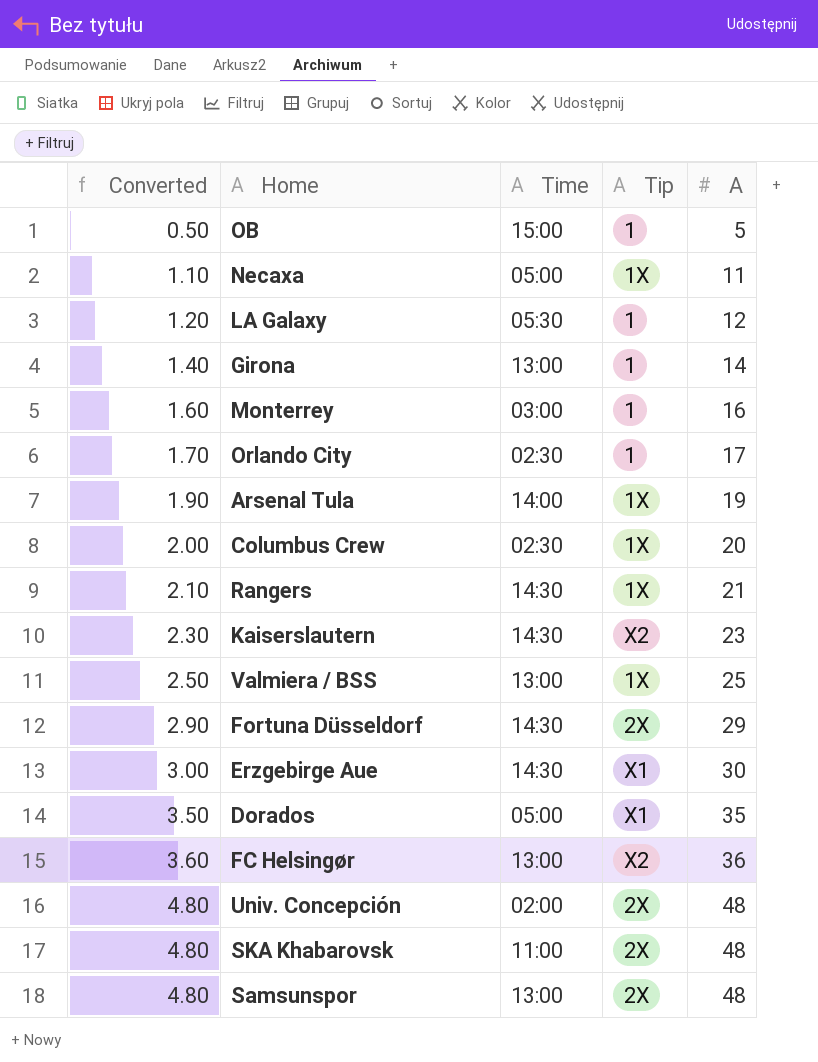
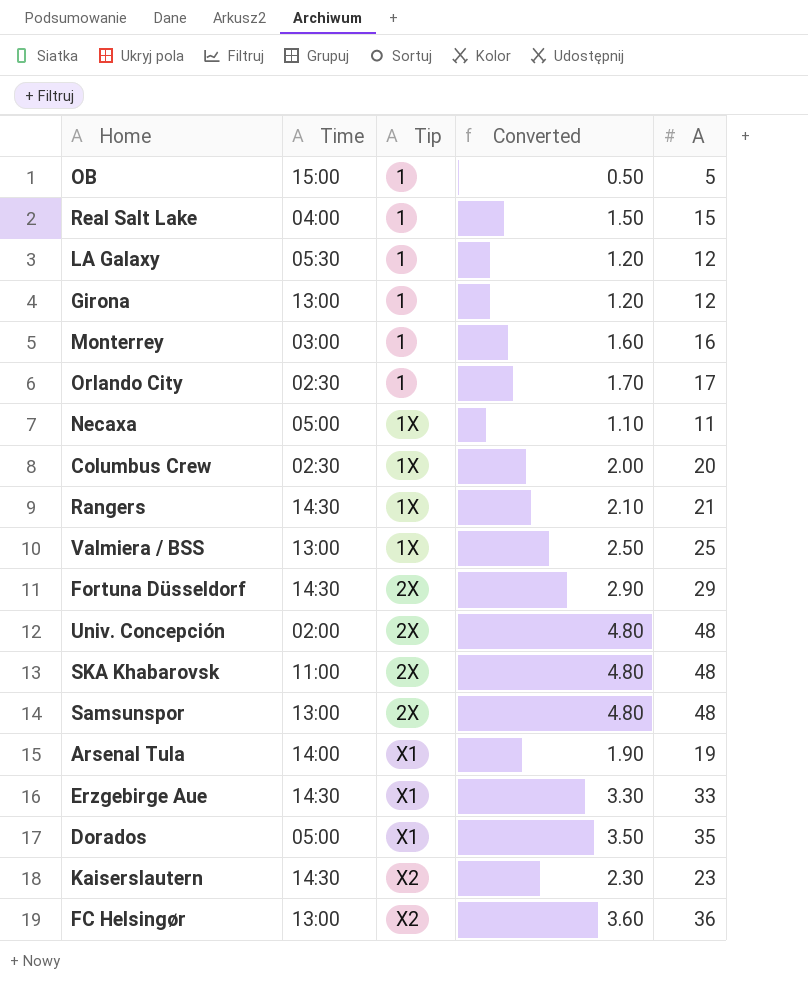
row order: Converted ascending -> Tip ascending
column Converted | position: 1 -> 4
row Real Salt Lake: none -> 04:00 | 1 | 1.50 | 15
Girona | Converted: 1.40 -> 1.20
Girona | A: 14 -> 12
Arsenal Tula | Tip: 1X -> X1
Erzgebirge Aue | Converted: 3.00 -> 3.30
Erzgebirge Aue | A: 30 -> 33

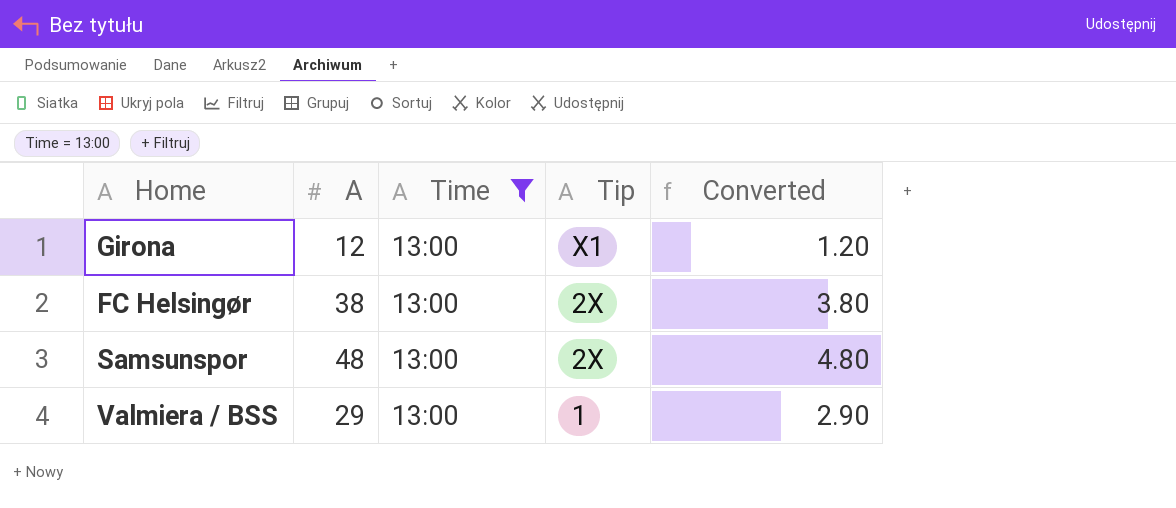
filter: none -> Time = 13:00
row order: Tip ascending -> Tip descending
column A | position: 5 -> 2
Girona | Tip: 1 -> X1
FC Helsingør | A: 36 -> 38
FC Helsingør | Tip: X2 -> 2X
FC Helsingør | Converted: 3.60 -> 3.80
Valmiera / BSS | A: 25 -> 29
Valmiera / BSS | Tip: 1X -> 1
Valmiera / BSS | Converted: 2.50 -> 2.90

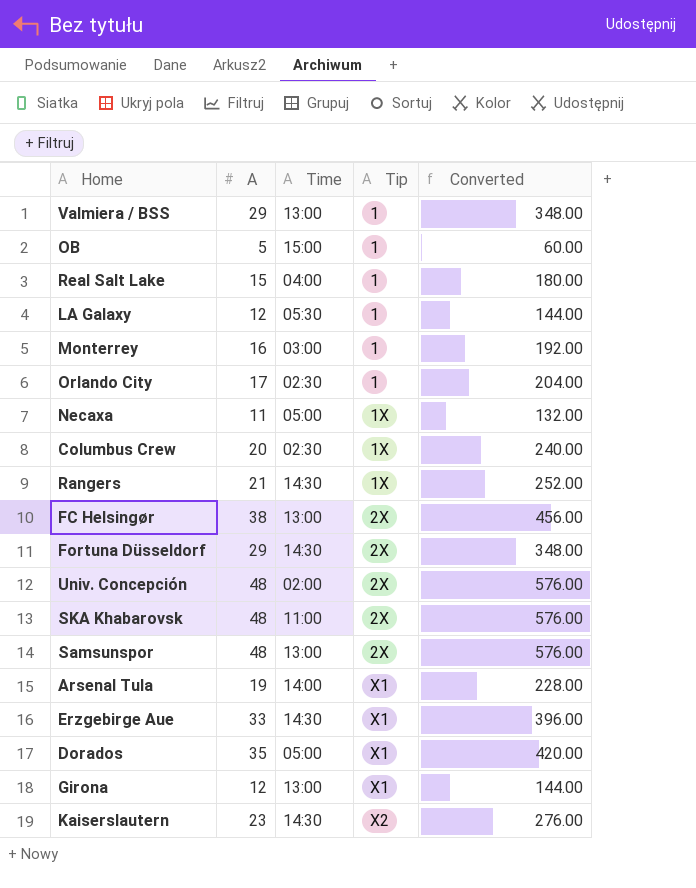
filter: Time = 13:00 -> none
row order: Tip descending -> Tip ascending
column Converted | formula: [A] * 0.1 -> [A] * 12

